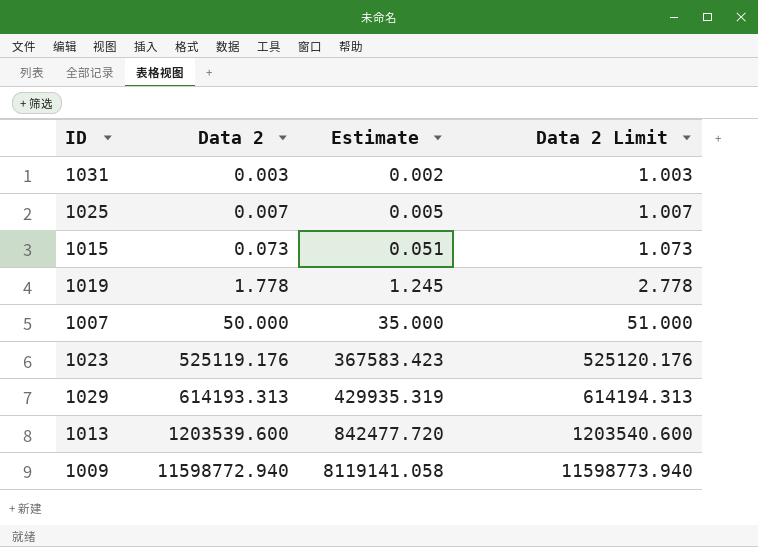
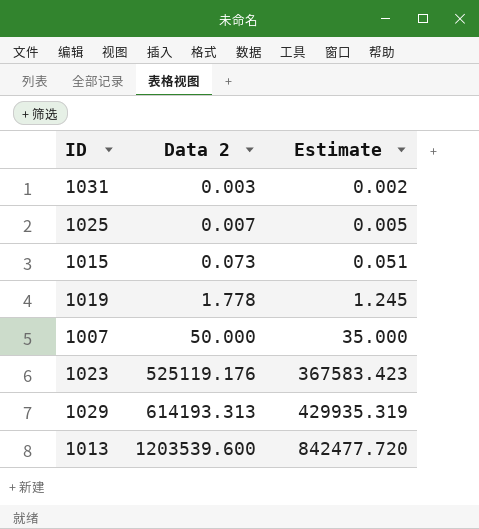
column Data 2 Limit | formula: [Data 2] + 1 -> none
row 1009: 11598772.940 | 8119141.058 | 11598773.940 -> none

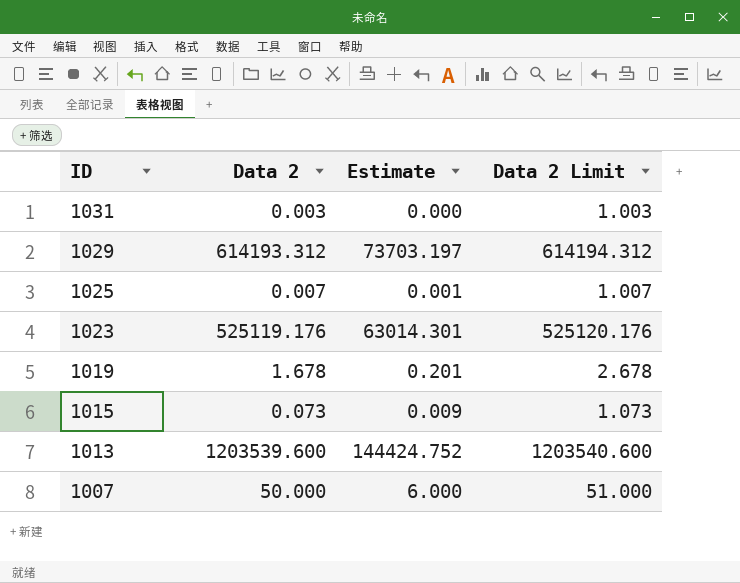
row order: Data 2 ascending -> ID descending
column Estimate | formula: [Data 2] * 0.7 -> [Data 2] * 0.12
column Data 2 Limit | formula: none -> [Data 2] + 1
1029 | Data 2: 614193.313 -> 614193.312
1019 | Data 2: 1.778 -> 1.678

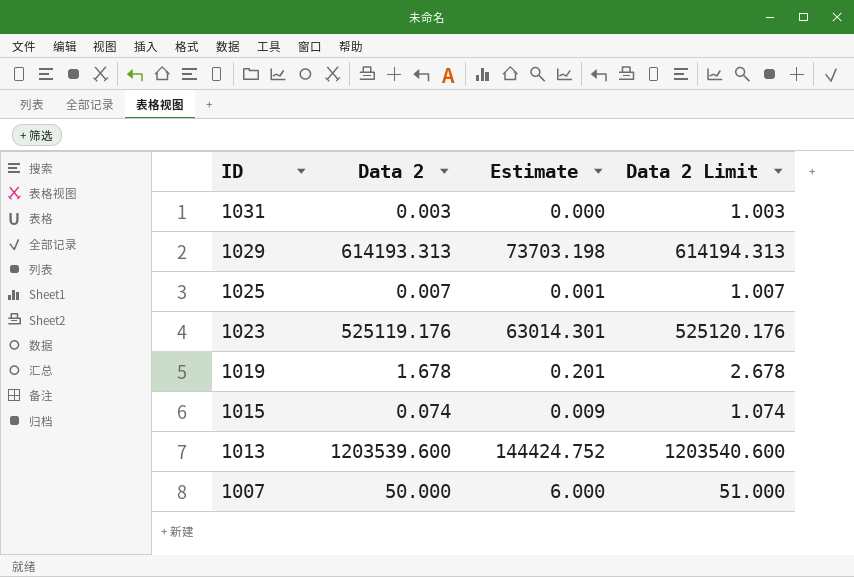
1029 | Data 2: 614193.312 -> 614193.313
1029 | Estimate: 73703.197 -> 73703.198
1029 | Data 2 Limit: 614194.312 -> 614194.313
1015 | Data 2: 0.073 -> 0.074
1015 | Data 2 Limit: 1.073 -> 1.074

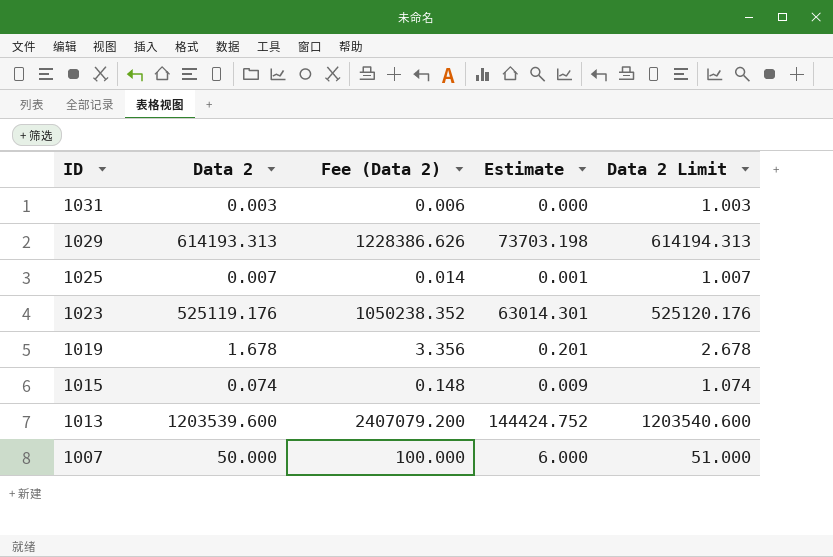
column Fee (Data 2) | formula: none -> [Data 2] * 2

